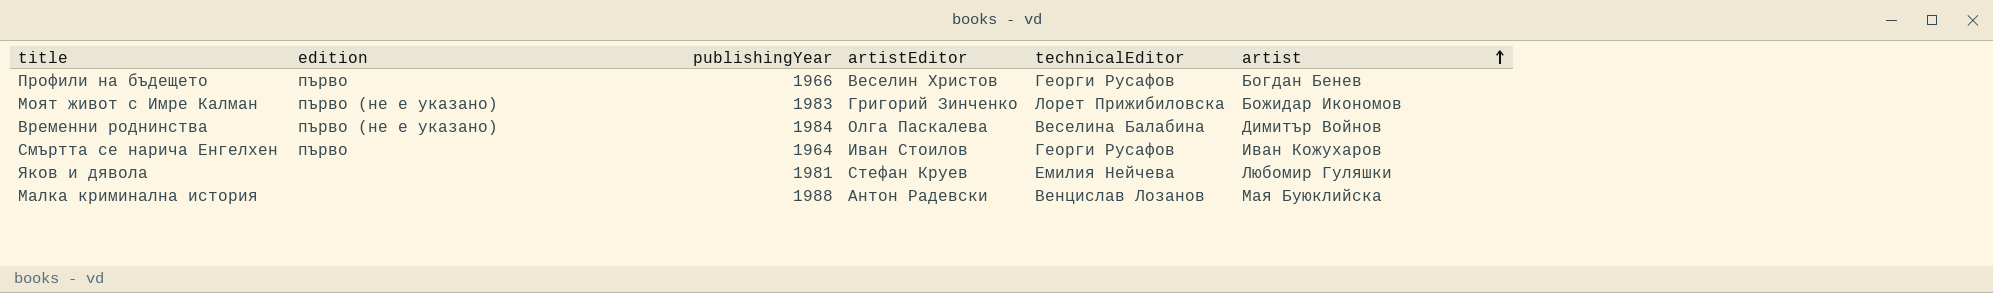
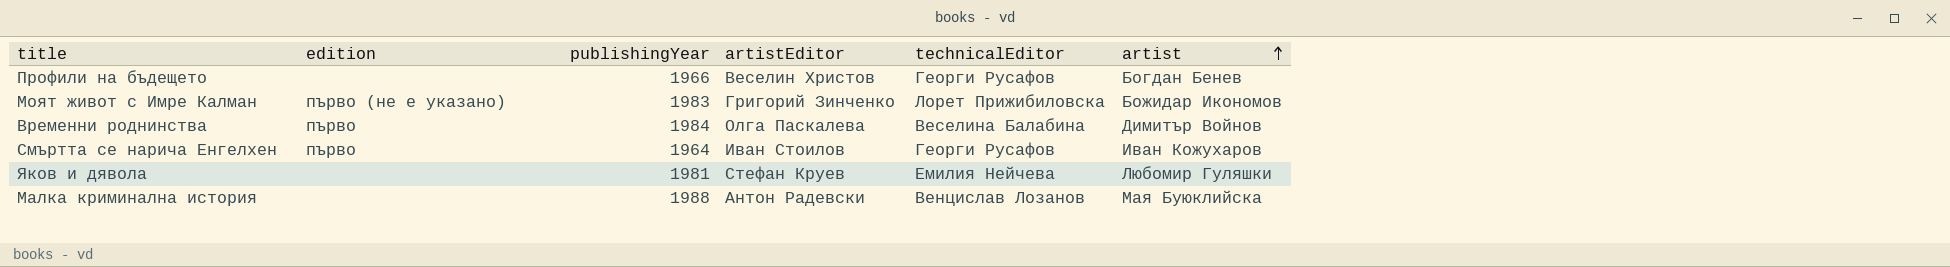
Профили на бъдещето | edition: първо -> none
Временни роднинства | edition: първо (не е указано) -> първо

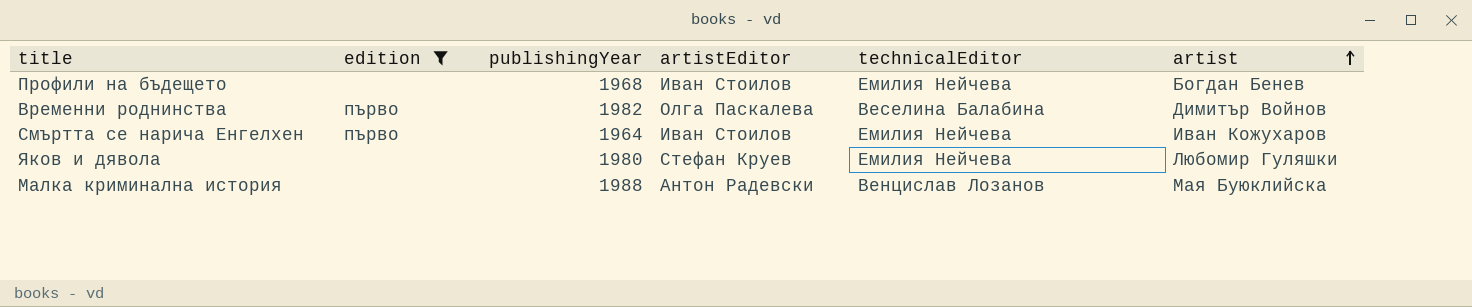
filter: none -> edition != първо (не е указано)
Профили на бъдещето | publishingYear: 1966 -> 1968
Профили на бъдещето | artistEditor: Веселин Христов -> Иван Стоилов
Профили на бъдещето | technicalEditor: Георги Русафов -> Емилия Нейчева
Временни роднинства | publishingYear: 1984 -> 1982
Смъртта се нарича Енгелхен | technicalEditor: Георги Русафов -> Емилия Нейчева
Яков и дявола | publishingYear: 1981 -> 1980

